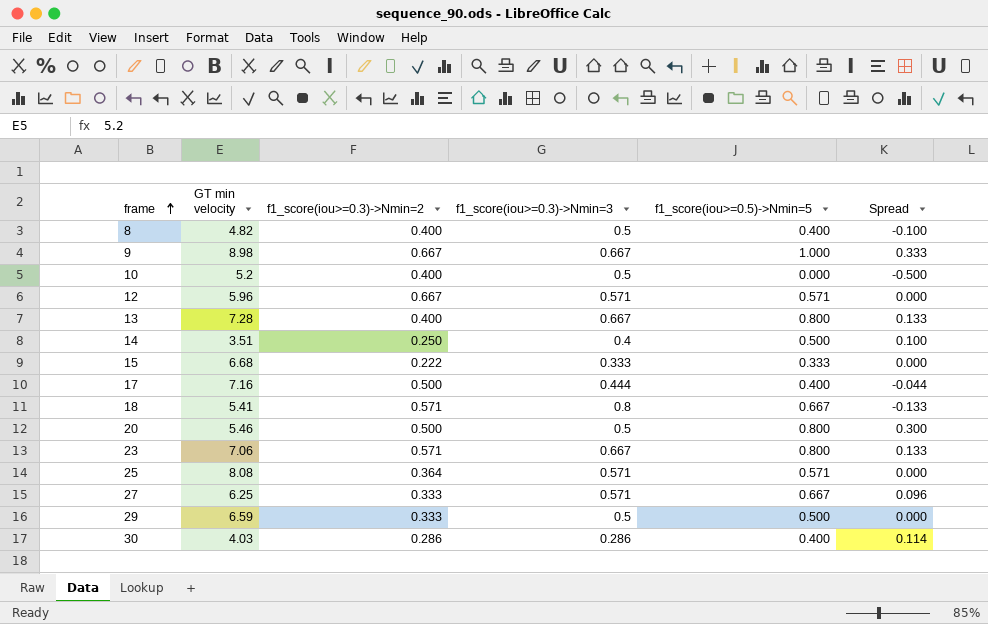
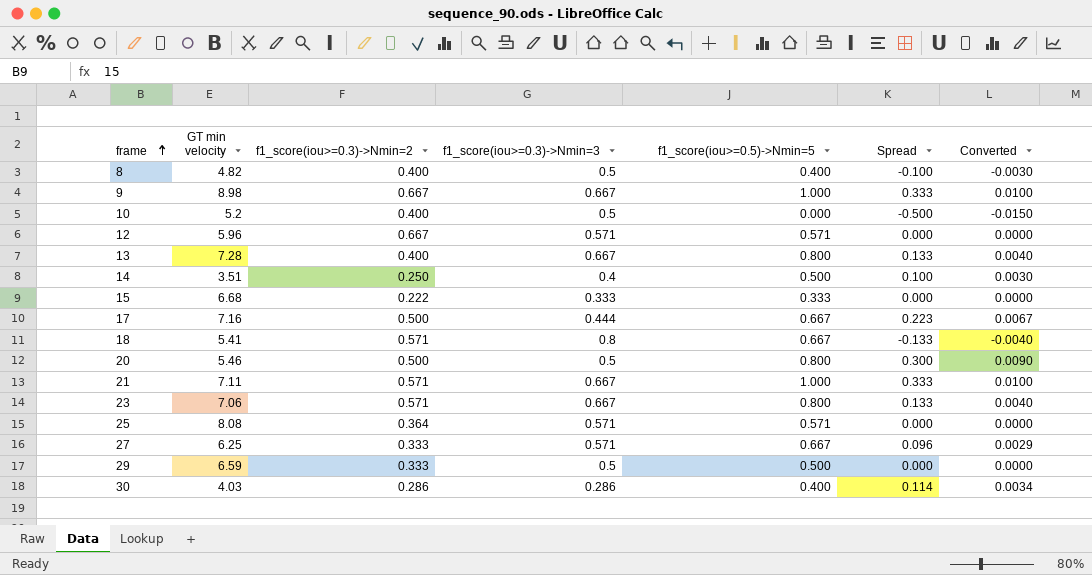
column Converted | formula: none -> [Spread] * 0.03
17 | f1_score(iou>=0.5)->Nmin=5: 0.400 -> 0.667
17 | Spread: -0.044 -> 0.223
row 21: none -> 7.11 | 0.571 | 0.667 | 1.000 | 0.333 | 0.0100

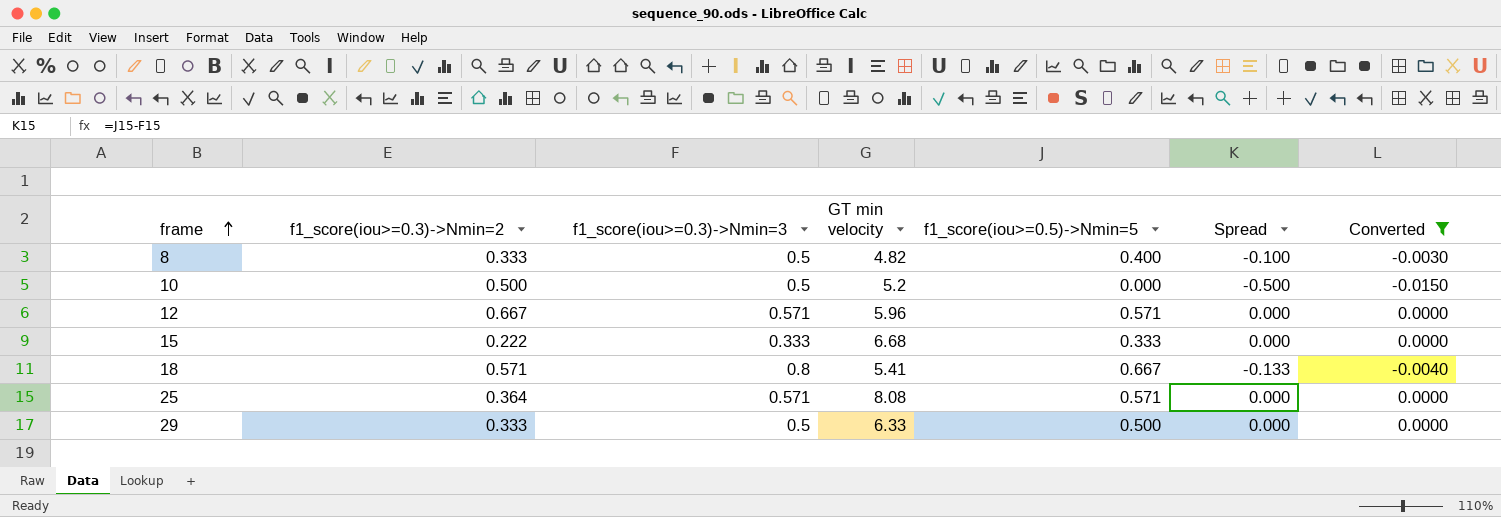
filter: none -> Converted <= 0.0000
column GT min velocity | position: 2 -> 4
8 | f1_score(iou>=0.3)->Nmin=2: 0.400 -> 0.333
10 | f1_score(iou>=0.3)->Nmin=2: 0.400 -> 0.500
29 | GT min velocity: 6.59 -> 6.33

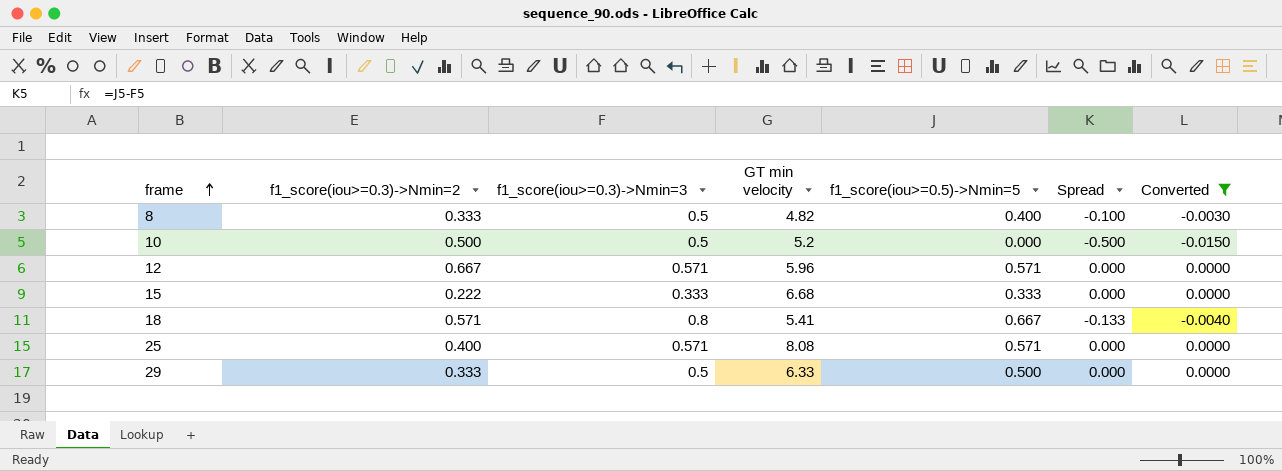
25 | f1_score(iou>=0.3)->Nmin=2: 0.364 -> 0.400

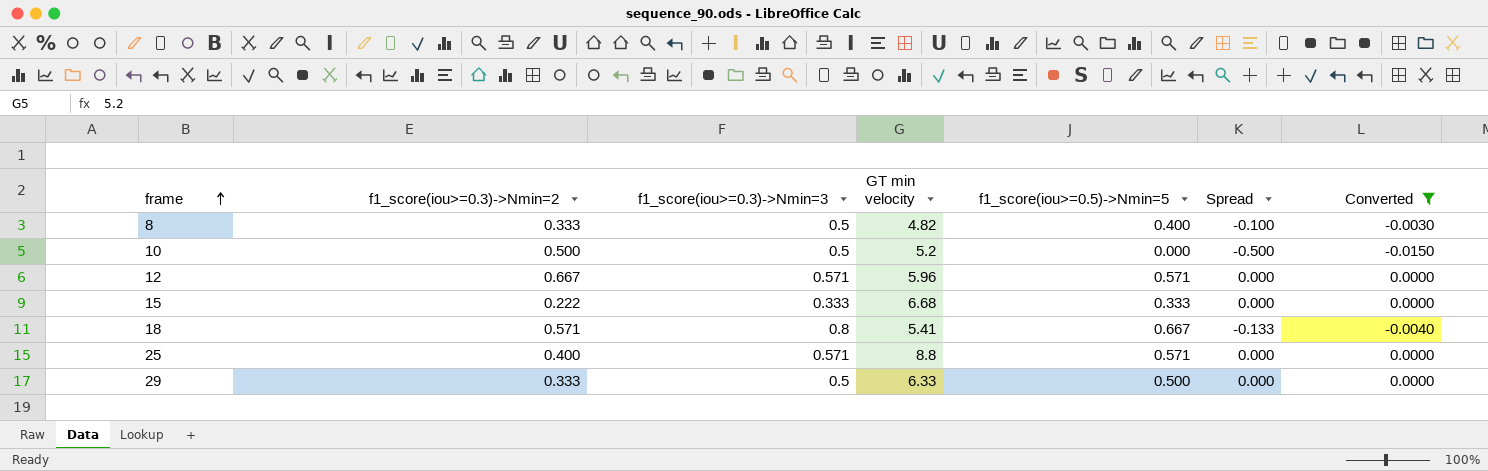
25 | GT min velocity: 8.08 -> 8.8

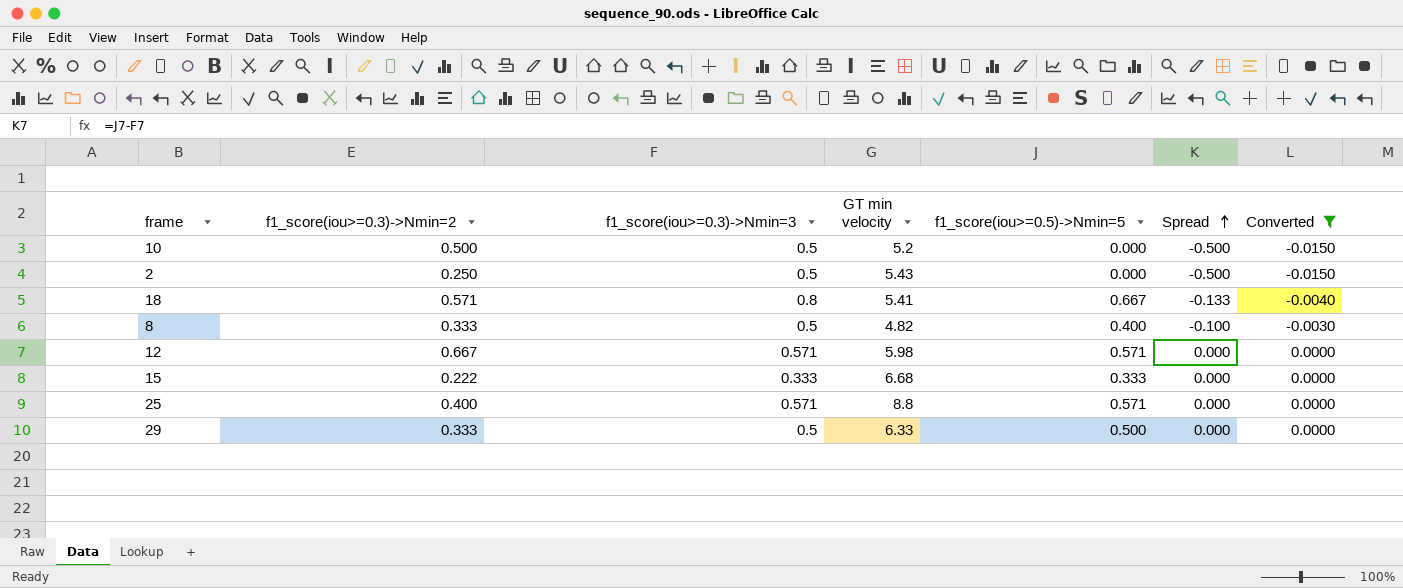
row order: frame ascending -> Spread ascending
row 2: none -> 0.250 | 0.5 | 5.43 | 0.000 | -0.500 | -0.0150
12 | GT min velocity: 5.96 -> 5.98

